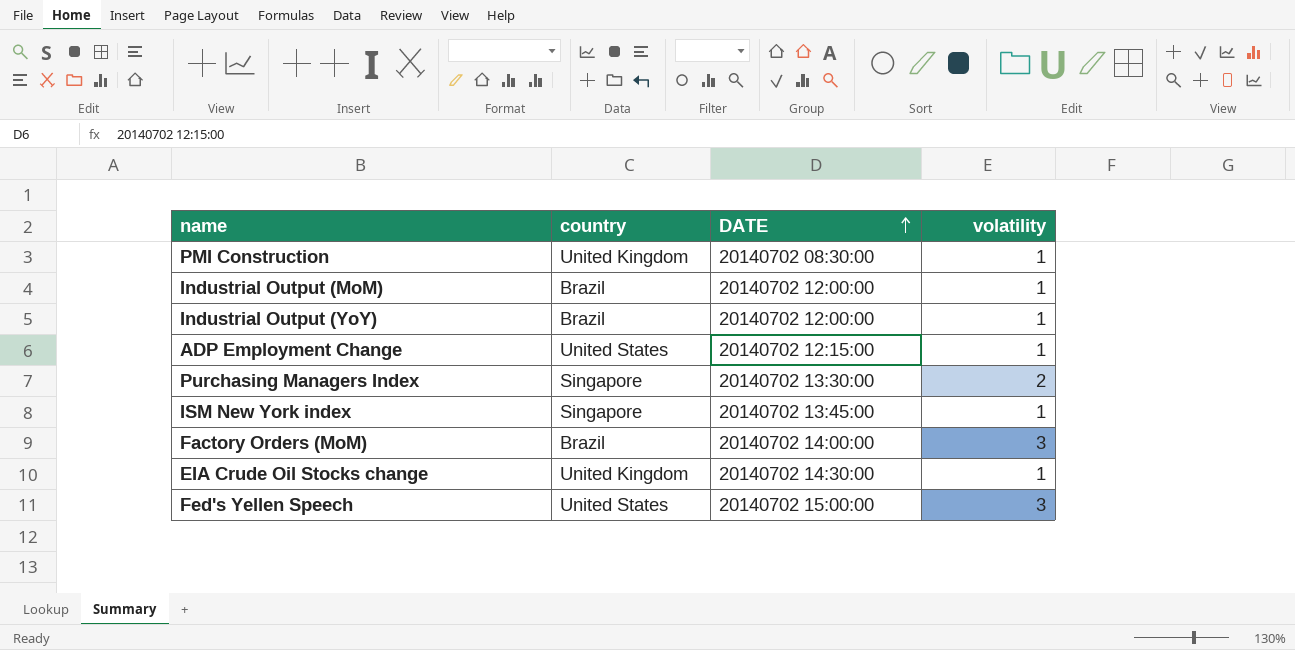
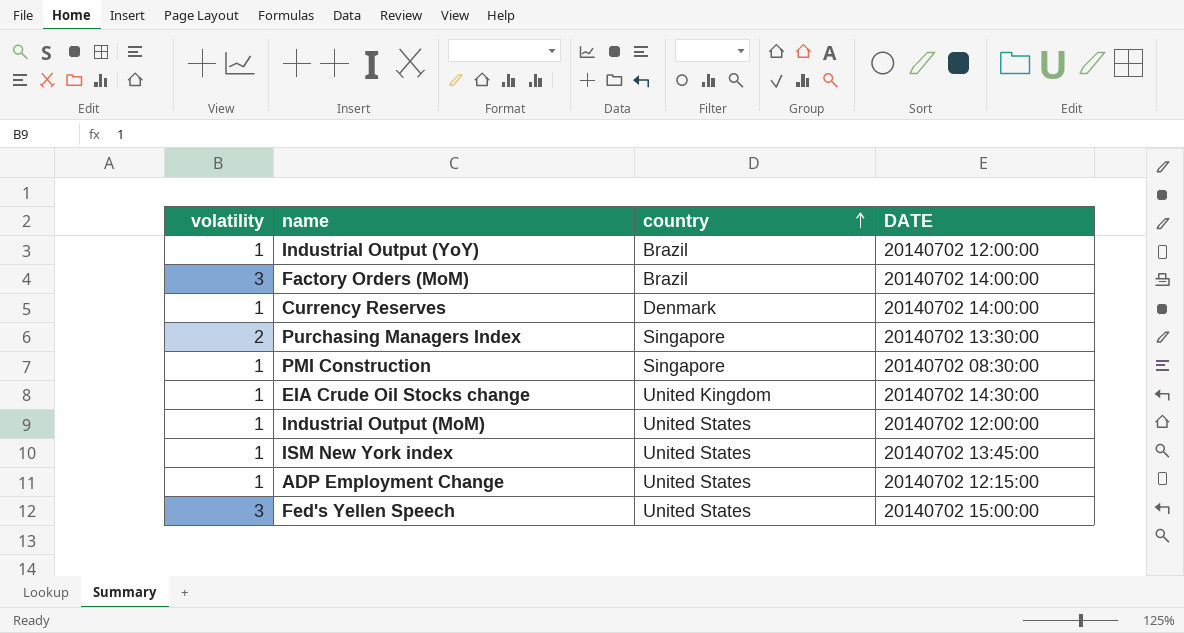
row order: DATE ascending -> country ascending
column volatility | position: 4 -> 1
row Currency Reserves: none -> 1 | Denmark | 20140702 14:00:00
PMI Construction | country: United Kingdom -> Singapore
Industrial Output (MoM) | country: Brazil -> United States
ISM New York index | country: Singapore -> United States

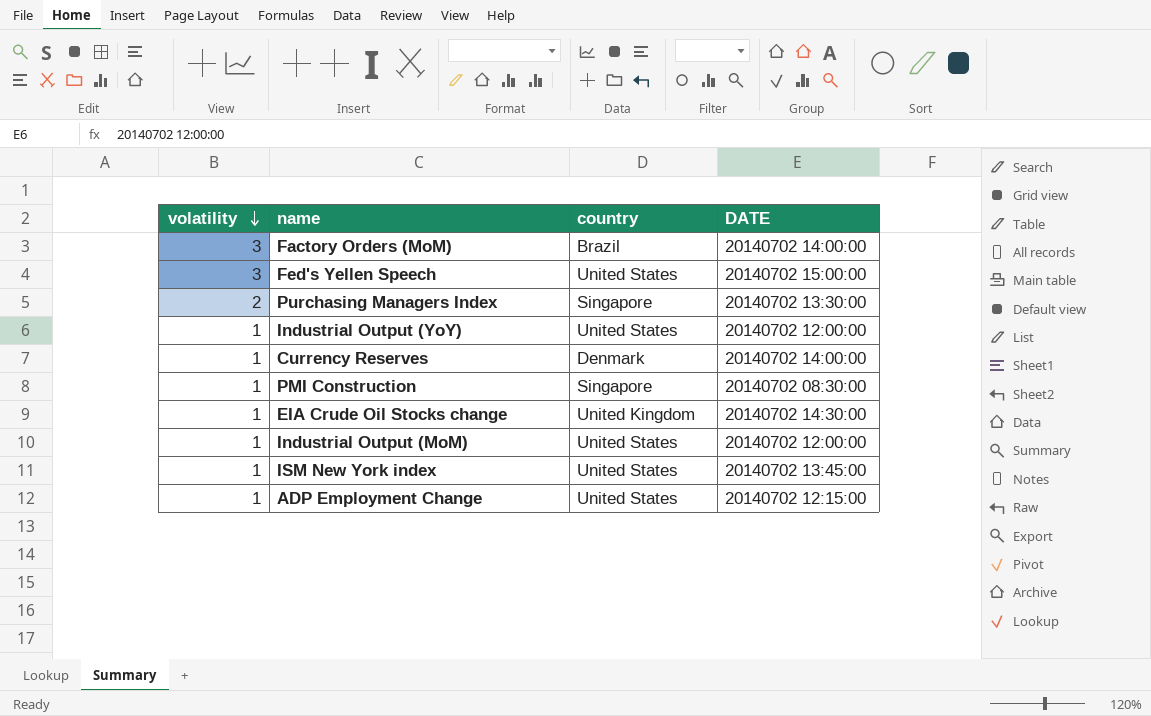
row order: country ascending -> volatility descending
Industrial Output (YoY) | country: Brazil -> United States

